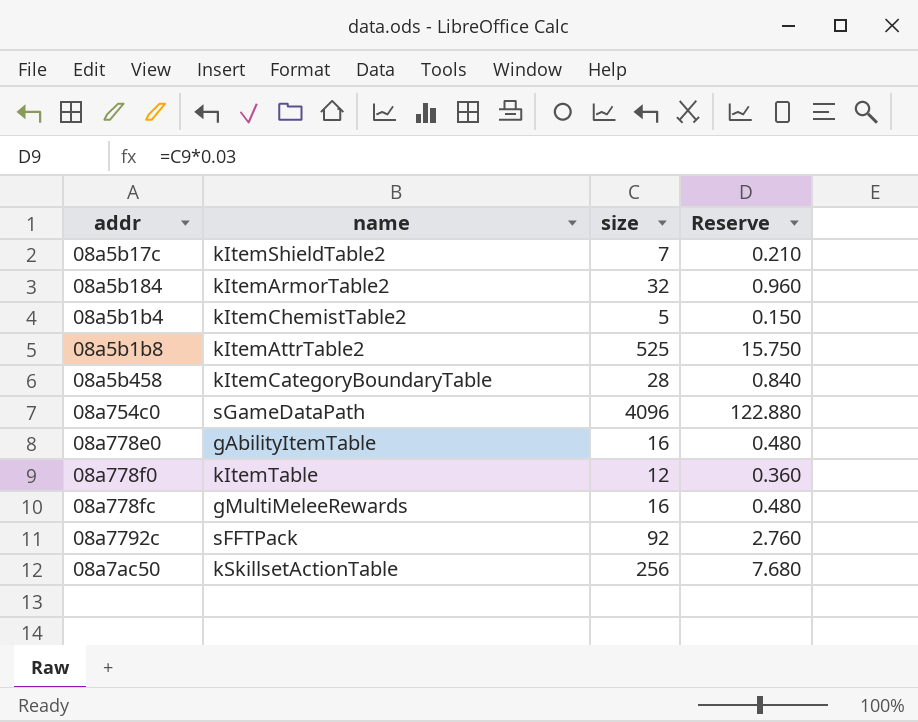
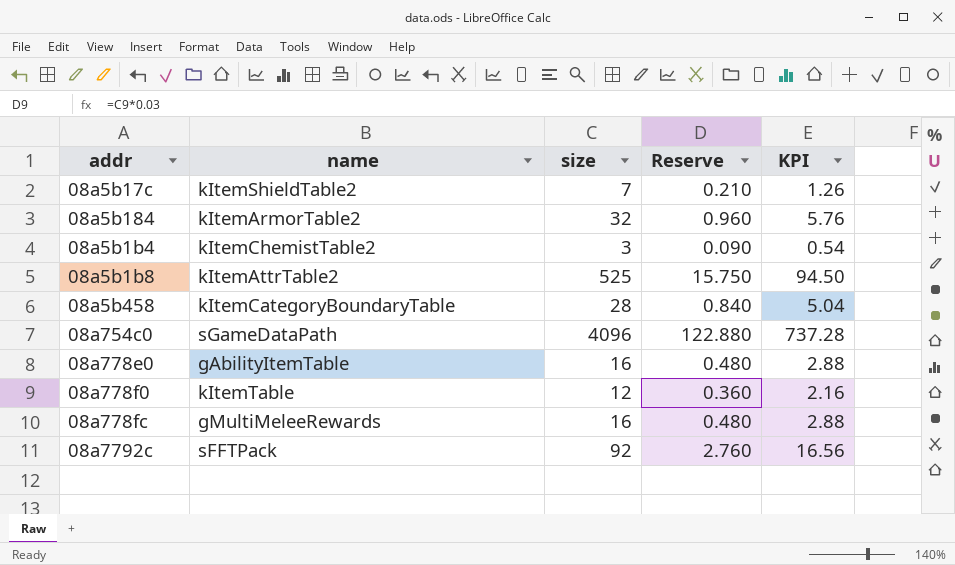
column KPI | formula: none -> [size] * 0.18
row 08a7ac50: kSkillsetActionTable | 256 | 7.680 -> none
08a5b1b4 | size: 5 -> 3
08a5b1b4 | Reserve: 0.150 -> 0.090

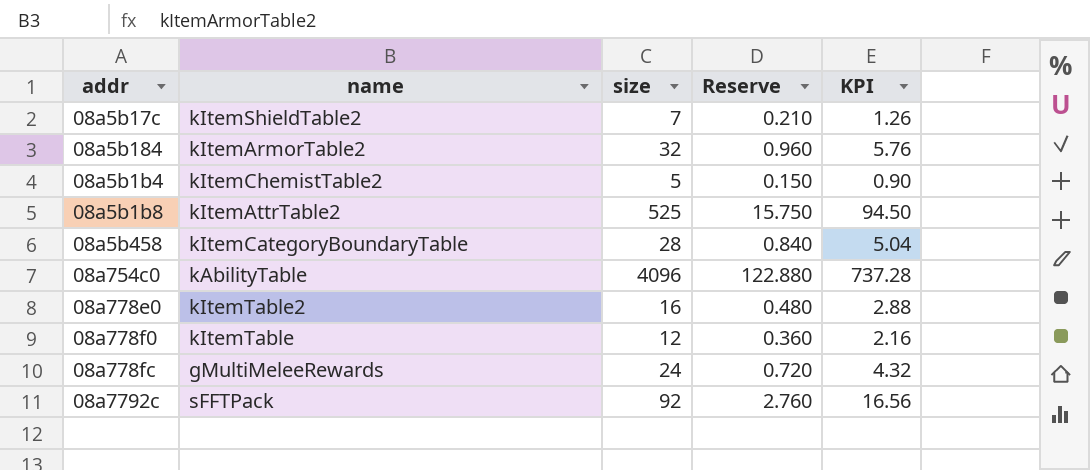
08a5b1b4 | size: 3 -> 5
08a5b1b4 | Reserve: 0.090 -> 0.150
08a5b1b4 | KPI: 0.54 -> 0.90
08a754c0 | name: sGameDataPath -> kAbilityTable
08a778e0 | name: gAbilityItemTable -> kItemTable2
08a778fc | size: 16 -> 24
08a778fc | Reserve: 0.480 -> 0.720
08a778fc | KPI: 2.88 -> 4.32

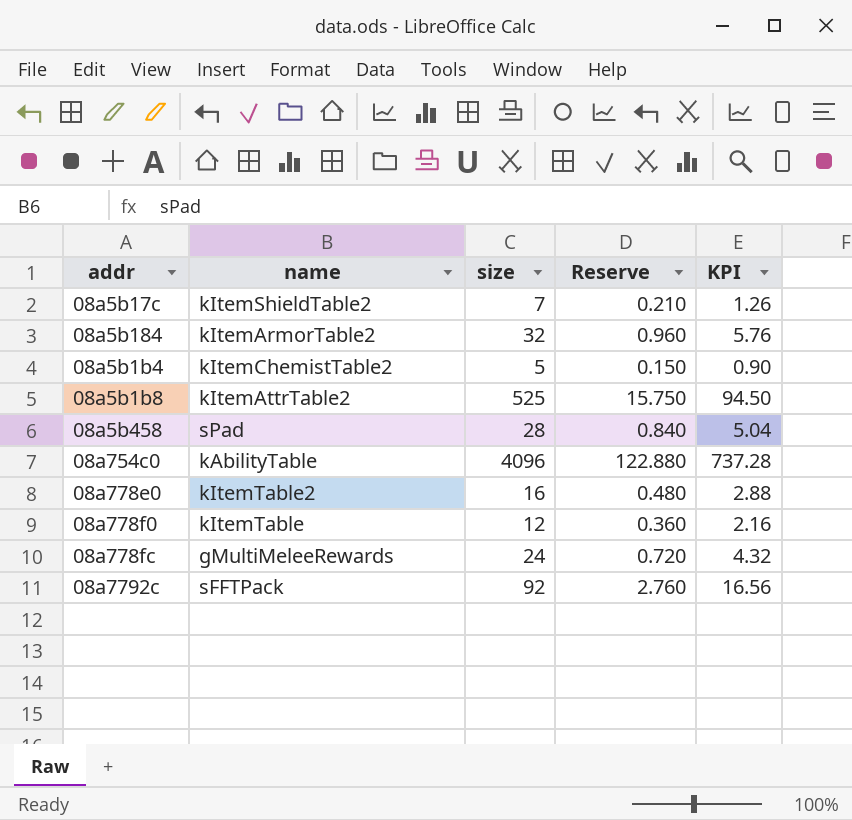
08a5b458 | name: kItemCategoryBoundaryTable -> sPad

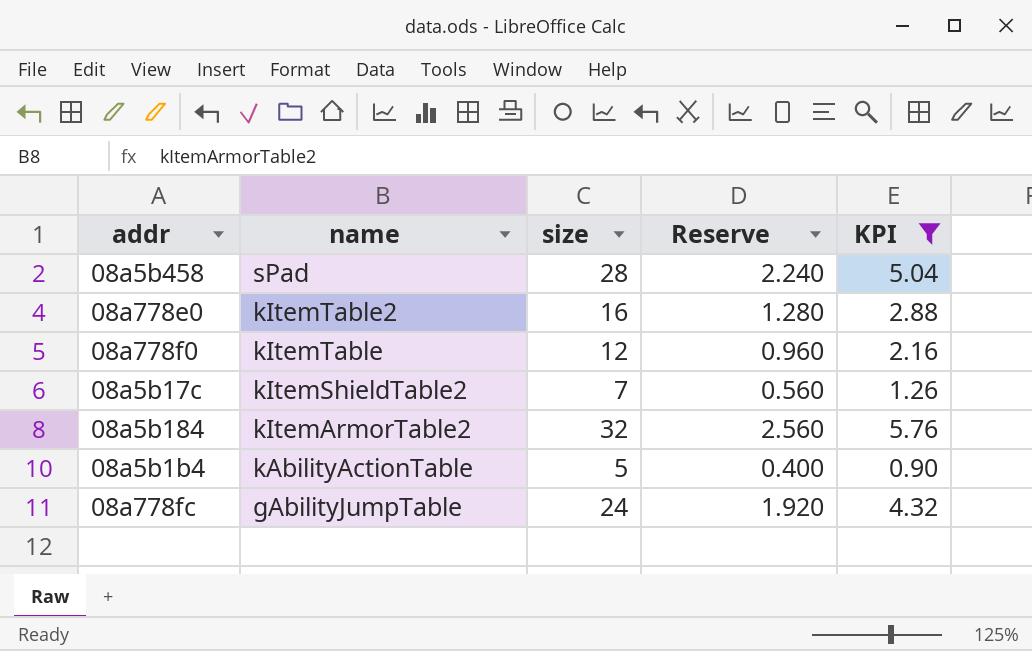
filter: none -> KPI <= 5.76
row order: none -> name descending
column Reserve | formula: [size] * 0.03 -> [size] * 0.08
08a5b1b4 | name: kItemChemistTable2 -> kAbilityActionTable
08a778fc | name: gMultiMeleeRewards -> gAbilityJumpTable

